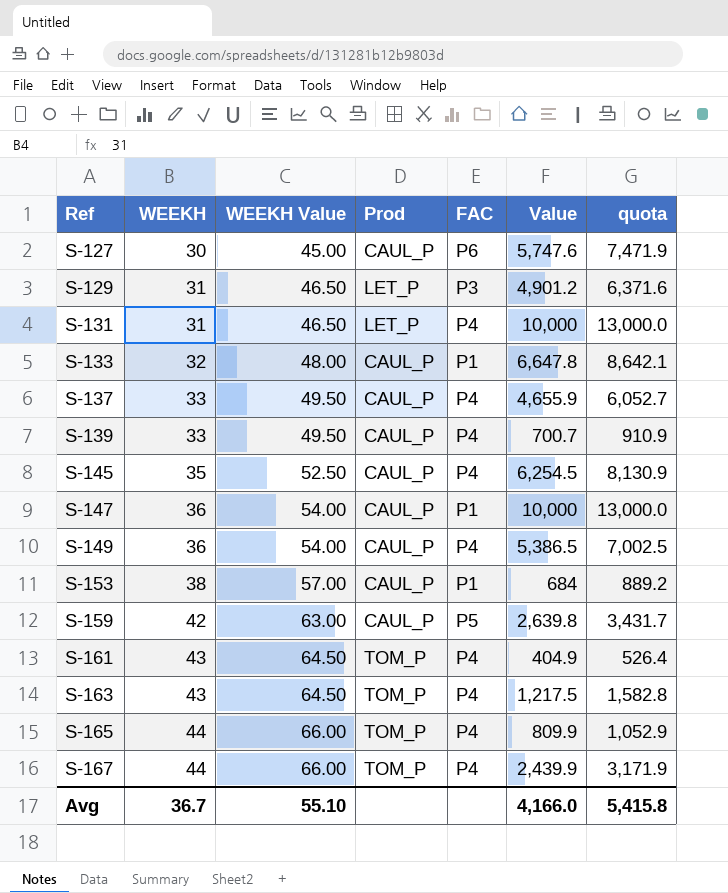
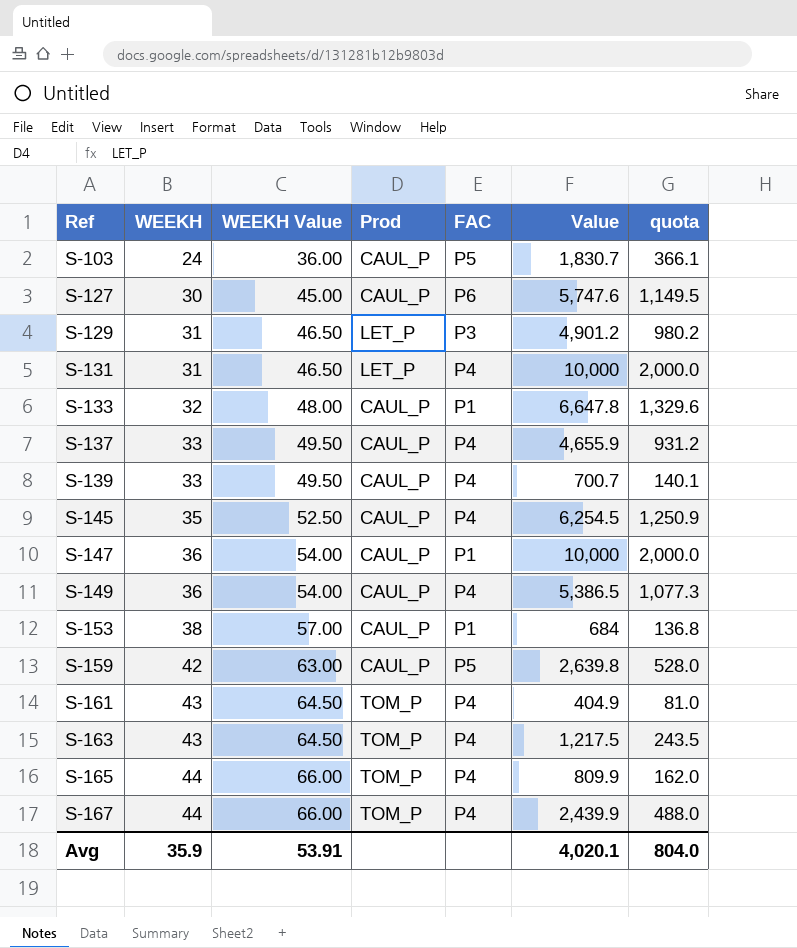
column quota | formula: [Value] * 1.3 -> [Value] * 0.2
row S-103: none -> 24 | 36.00 | CAUL_P | P5 | 1,830.7 | 366.1
Avg | WEEKH: 36.7 -> 35.9
Avg | WEEKH Value: 55.10 -> 53.91
Avg | Value: 4,166.0 -> 4,020.1
Avg | quota: 5,415.8 -> 804.0

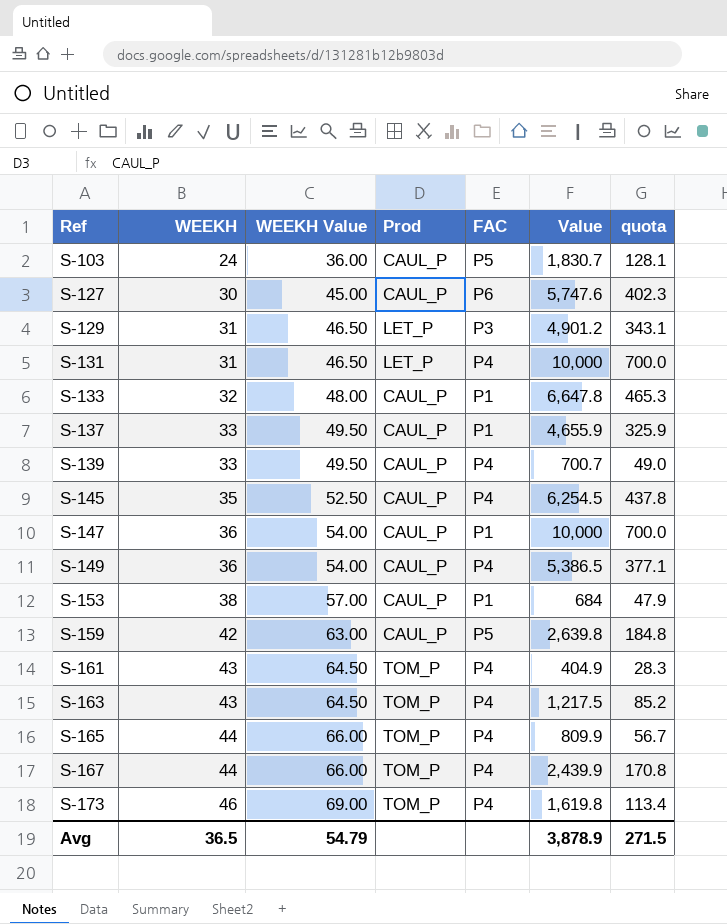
column quota | formula: [Value] * 0.2 -> [Value] * 0.07
S-137 | FAC: P4 -> P1
row S-173: none -> 46 | 69.00 | TOM_P | P4 | 1,619.8 | 113.4
Avg | WEEKH: 35.9 -> 36.5
Avg | WEEKH Value: 53.91 -> 54.79
Avg | Value: 4,020.1 -> 3,878.9
Avg | quota: 804.0 -> 271.5

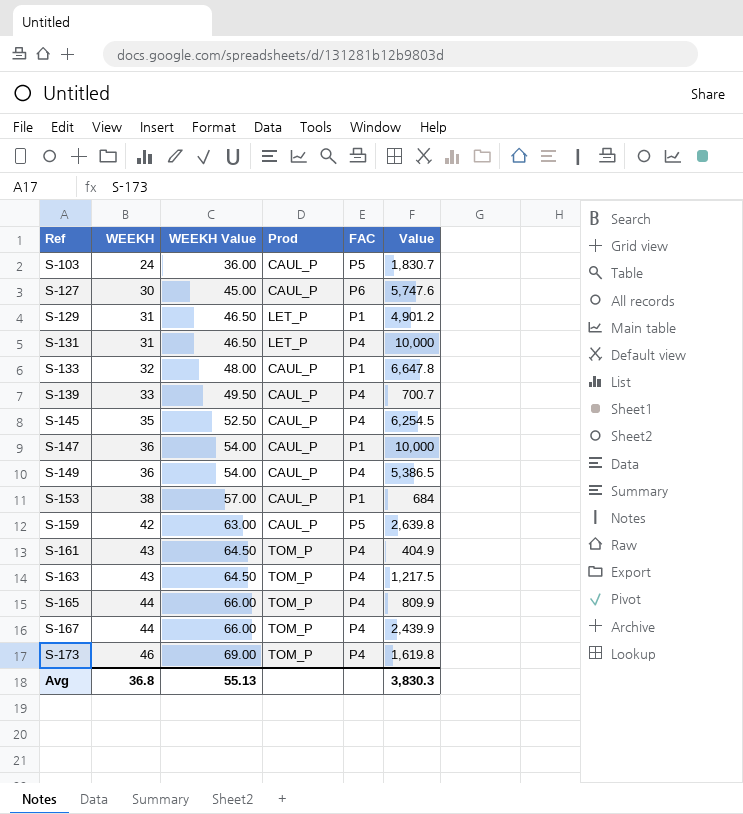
column quota | formula: [Value] * 0.07 -> none
row S-137: 33 | 49.50 | CAUL_P | P1 | 4,655.9 | 325.9 -> none
S-129 | FAC: P3 -> P1
Avg | WEEKH: 36.5 -> 36.8
Avg | WEEKH Value: 54.79 -> 55.13
Avg | Value: 3,878.9 -> 3,830.3

